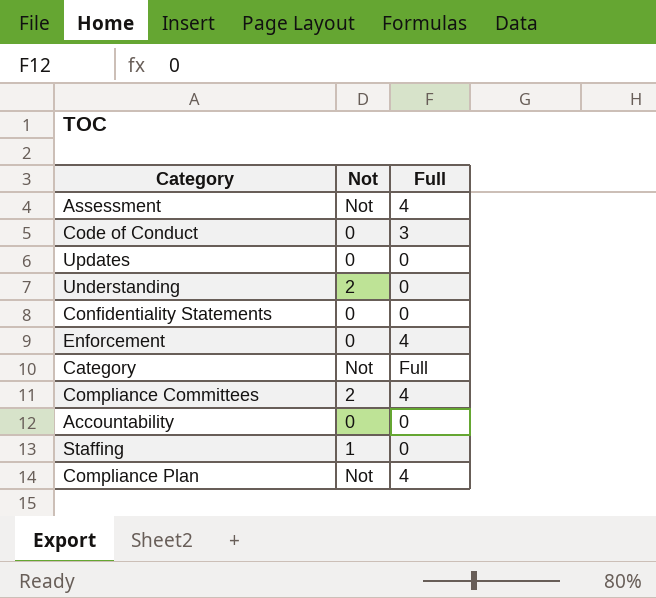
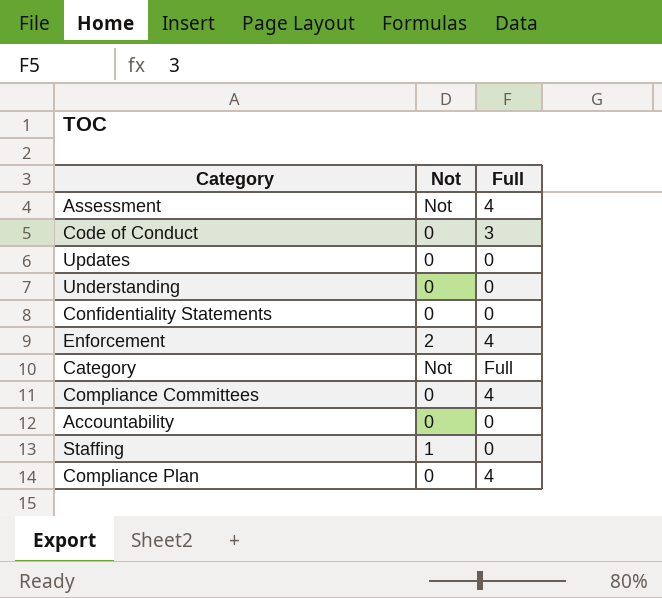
Understanding | Not: 2 -> 0
Enforcement | Not: 0 -> 2
Compliance Committees | Not: 2 -> 0
Compliance Plan | Not: Not -> 0

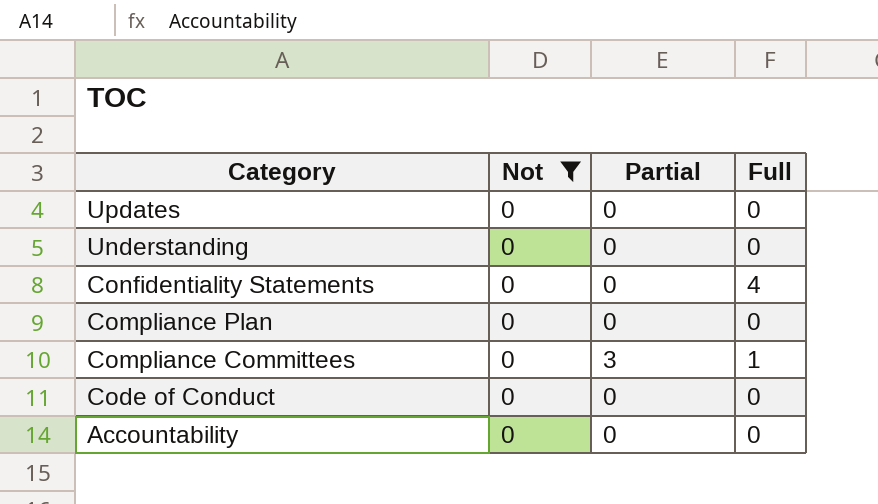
filter: none -> Not = 0
row order: none -> Category descending
column Partial | position: none -> 3
Confidentiality Statements | Full: 0 -> 4
Compliance Plan | Full: 4 -> 0
Compliance Committees | Full: 4 -> 1
Code of Conduct | Full: 3 -> 0

